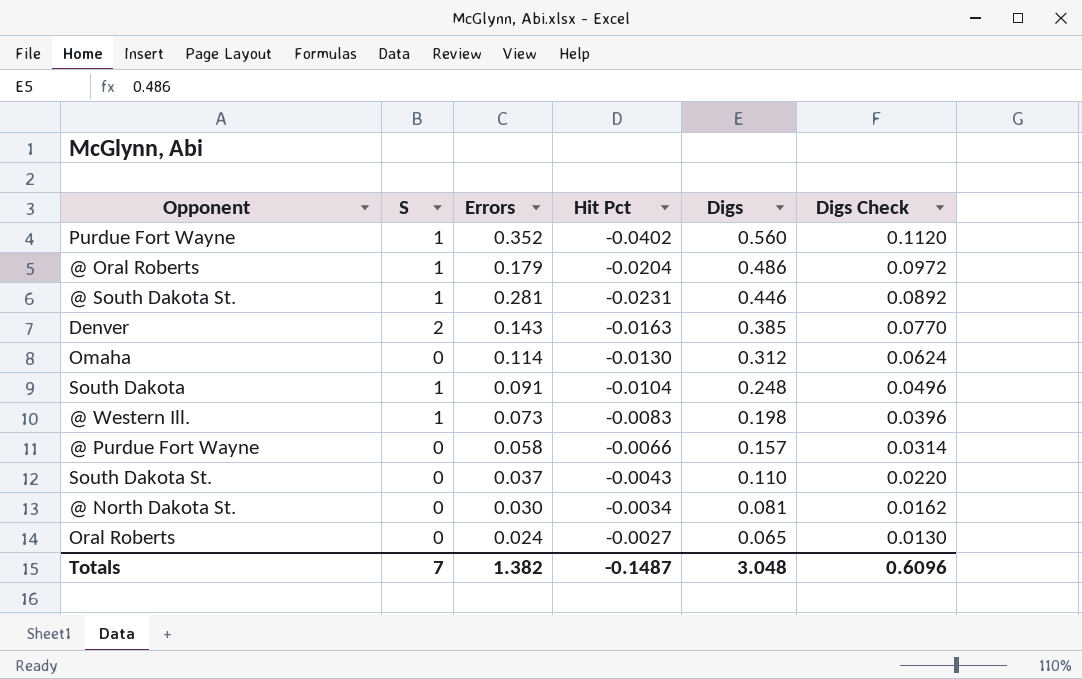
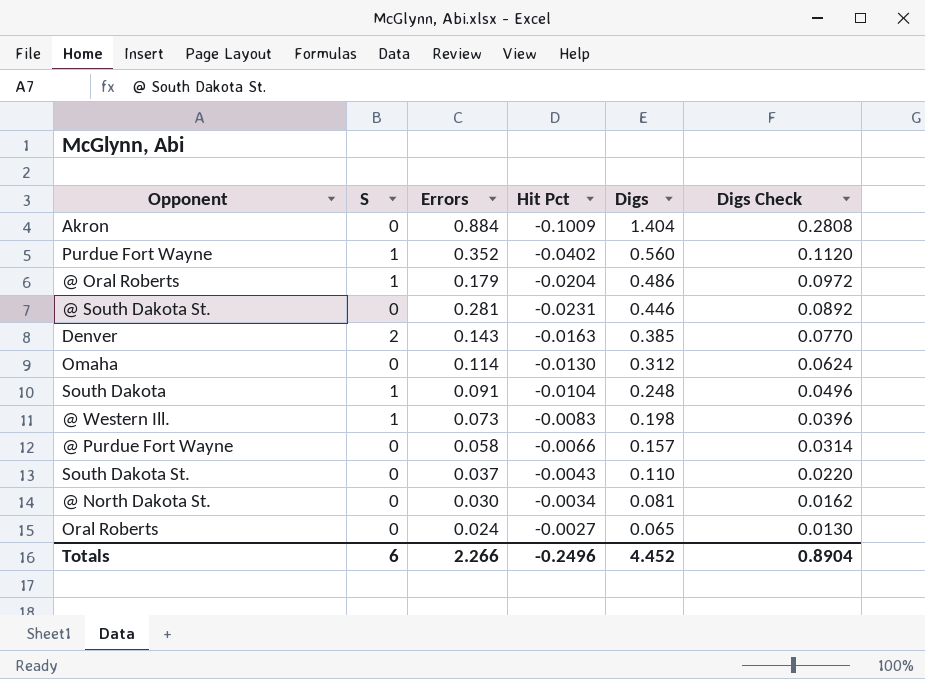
row Akron: none -> 0 | 0.884 | -0.1009 | 1.404 | 0.2808
@ South Dakota St. | S: 1 -> 0
Totals | S: 7 -> 6
Totals | Errors: 1.382 -> 2.266
Totals | Hit Pct: -0.1487 -> -0.2496
Totals | Digs: 3.048 -> 4.452
Totals | Digs Check: 0.6096 -> 0.8904

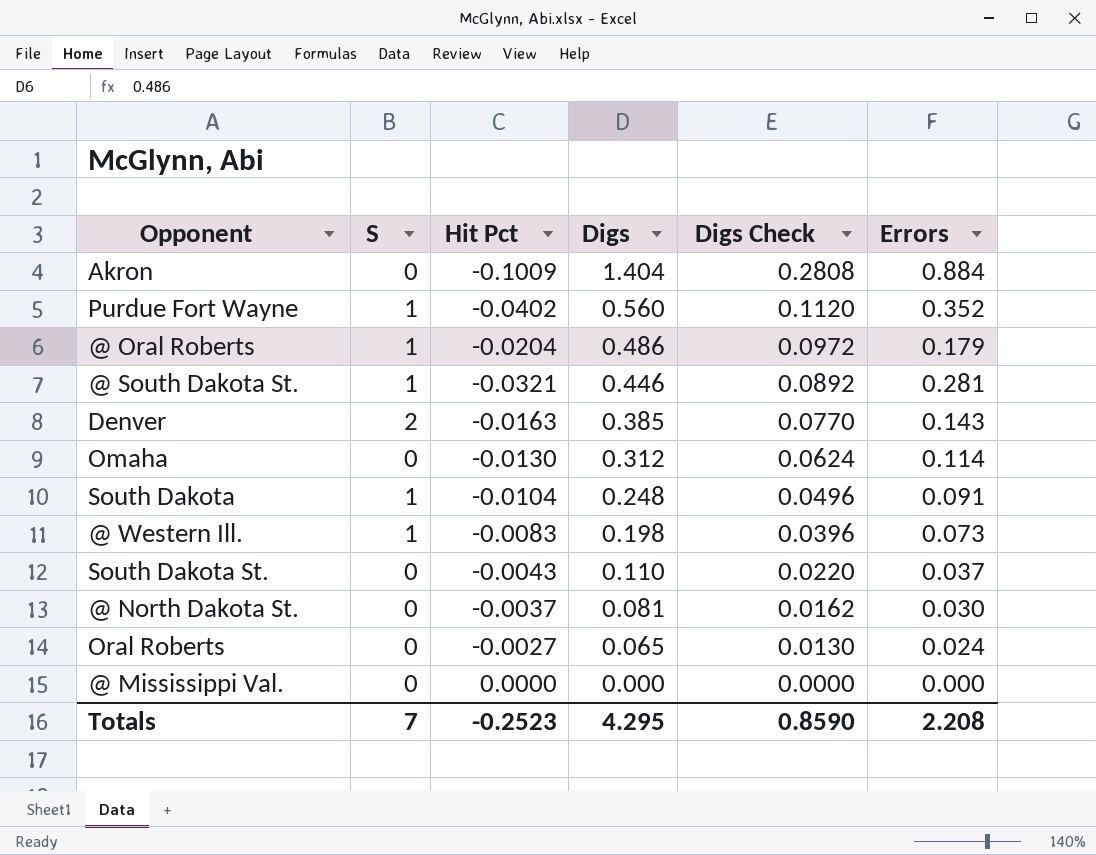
column Errors | position: 3 -> 6
row @ Purdue Fort Wayne: 0 | 0.058 | -0.0066 | 0.157 | 0.0314 -> none
@ South Dakota St. | S: 0 -> 1
@ South Dakota St. | Hit Pct: -0.0231 -> -0.0321
@ North Dakota St. | Hit Pct: -0.0034 -> -0.0037
row @ Mississippi Val.: none -> 0 | 0.0000 | 0.000 | 0.0000 | 0.000
Totals | S: 6 -> 7
Totals | Hit Pct: -0.2496 -> -0.2523
Totals | Digs: 4.452 -> 4.295
Totals | Digs Check: 0.8904 -> 0.8590
Totals | Errors: 2.266 -> 2.208

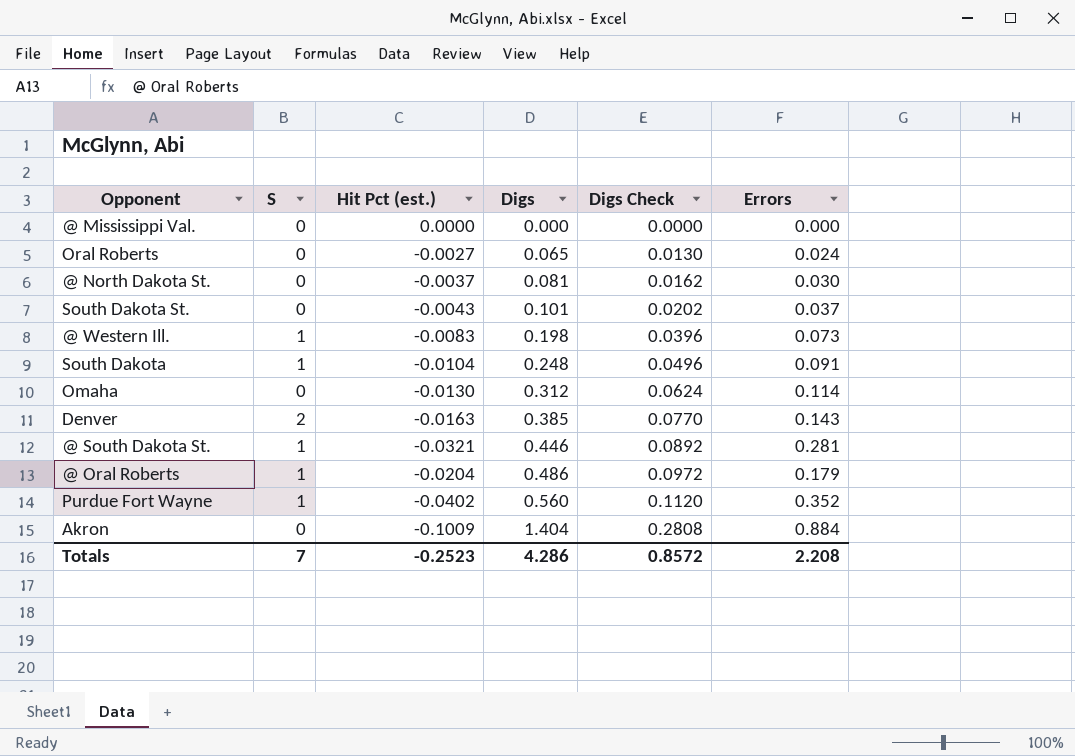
row order: Digs descending -> Digs ascending
column name: Hit Pct -> Hit Pct (est.)
South Dakota St. | Digs: 0.110 -> 0.101
South Dakota St. | Digs Check: 0.0220 -> 0.0202
Totals | Digs: 4.295 -> 4.286
Totals | Digs Check: 0.8590 -> 0.8572

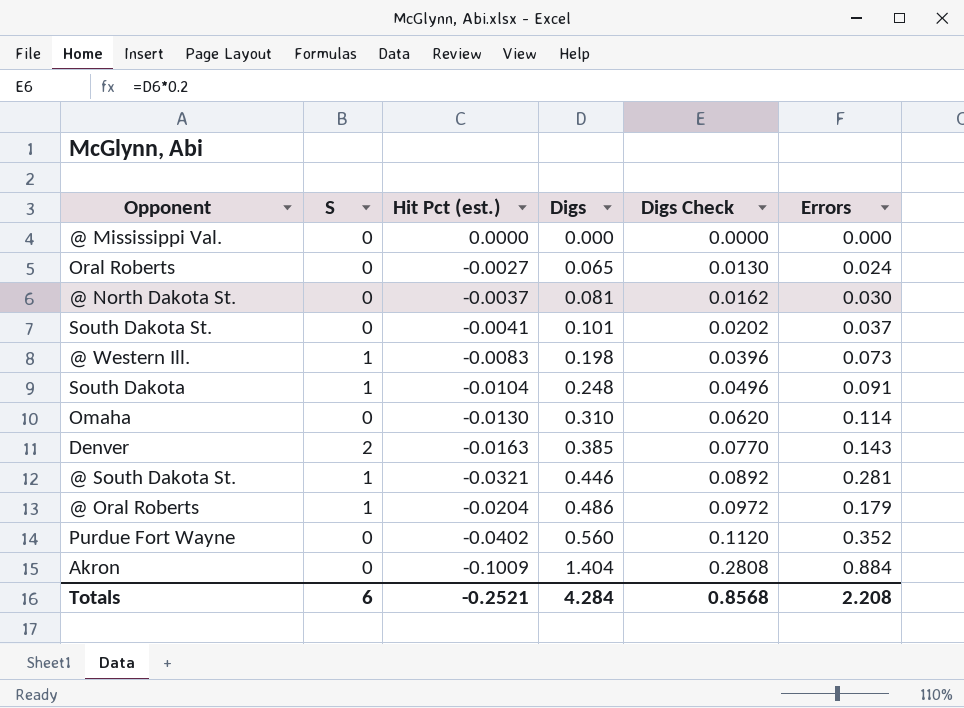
South Dakota St. | Hit Pct (est.): -0.0043 -> -0.0041
Omaha | Digs: 0.312 -> 0.310
Omaha | Digs Check: 0.0624 -> 0.0620
Purdue Fort Wayne | S: 1 -> 0
Totals | S: 7 -> 6
Totals | Hit Pct (est.): -0.2523 -> -0.2521
Totals | Digs: 4.286 -> 4.284
Totals | Digs Check: 0.8572 -> 0.8568

